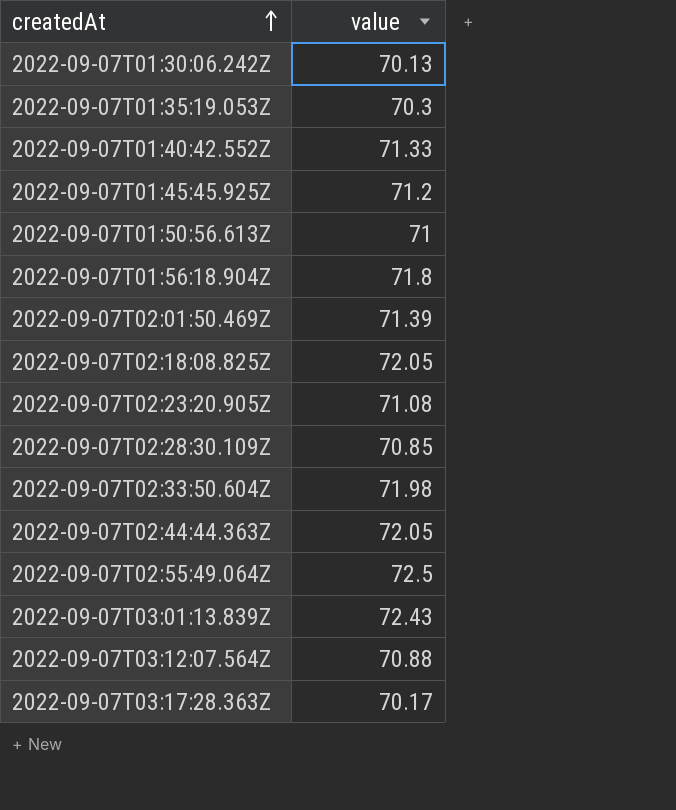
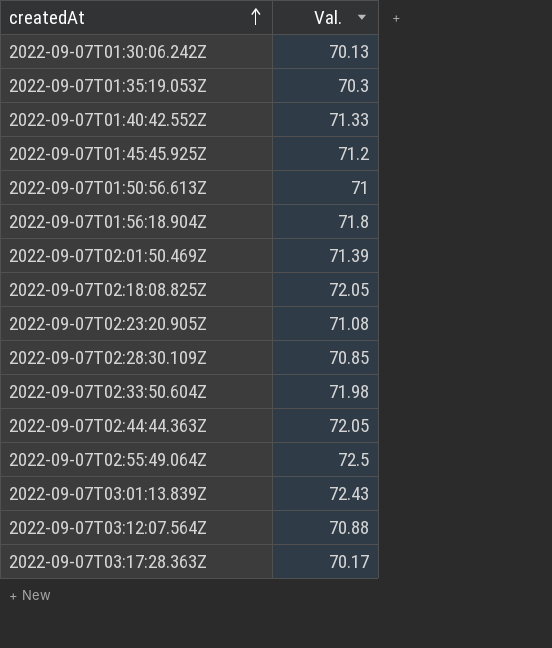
column name: value -> Val.

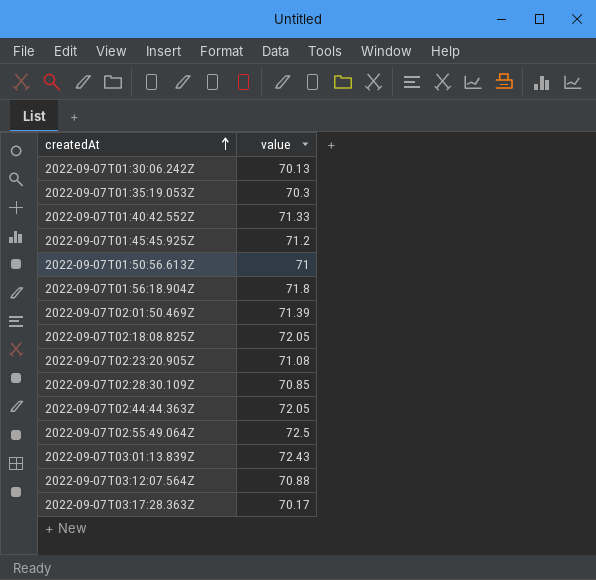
column name: Val. -> value
row 2022-09-07T02:33:50.604Z: 71.98 -> none

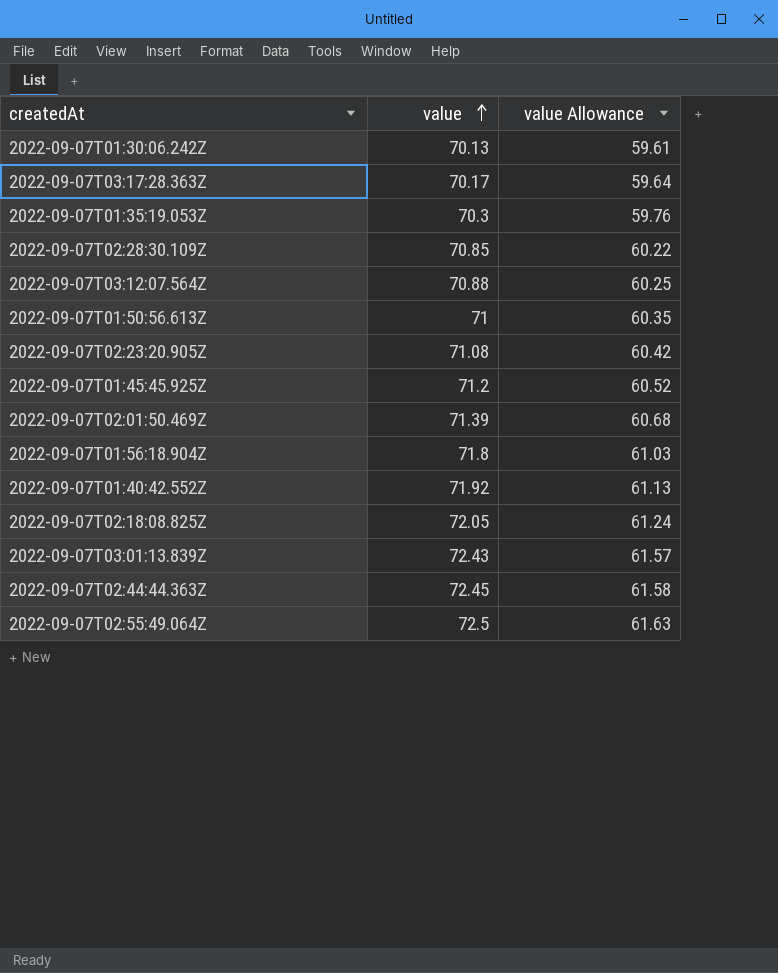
row order: createdAt ascending -> value ascending
column value Allowance | formula: none -> [value] * 0.85
2022-09-07T01:40:42.552Z | value: 71.33 -> 71.92
2022-09-07T02:44:44.363Z | value: 72.05 -> 72.45

